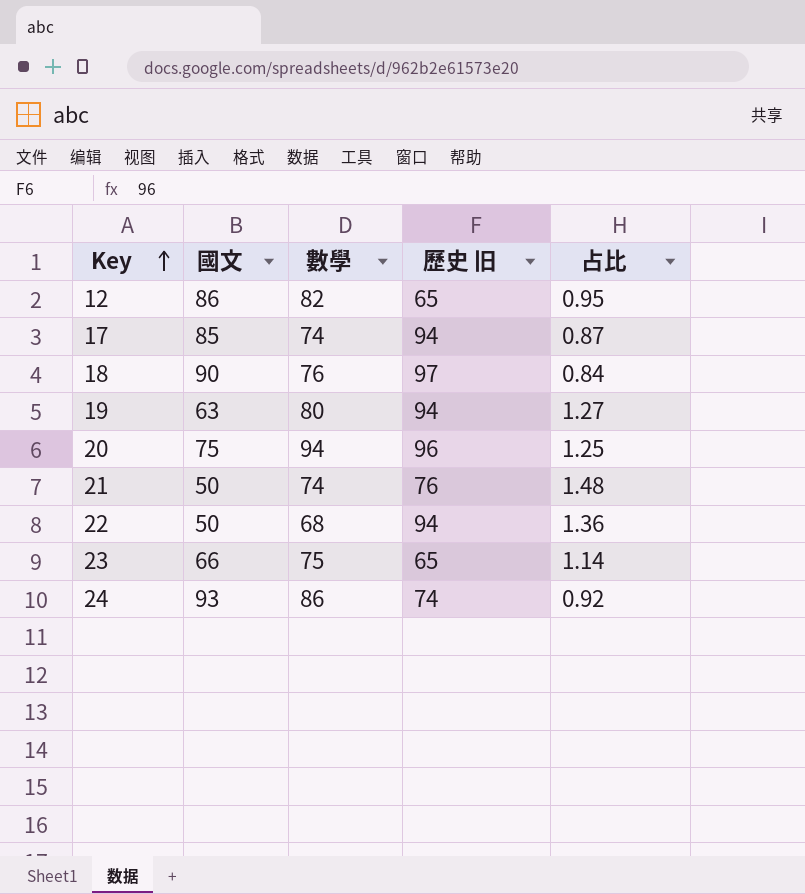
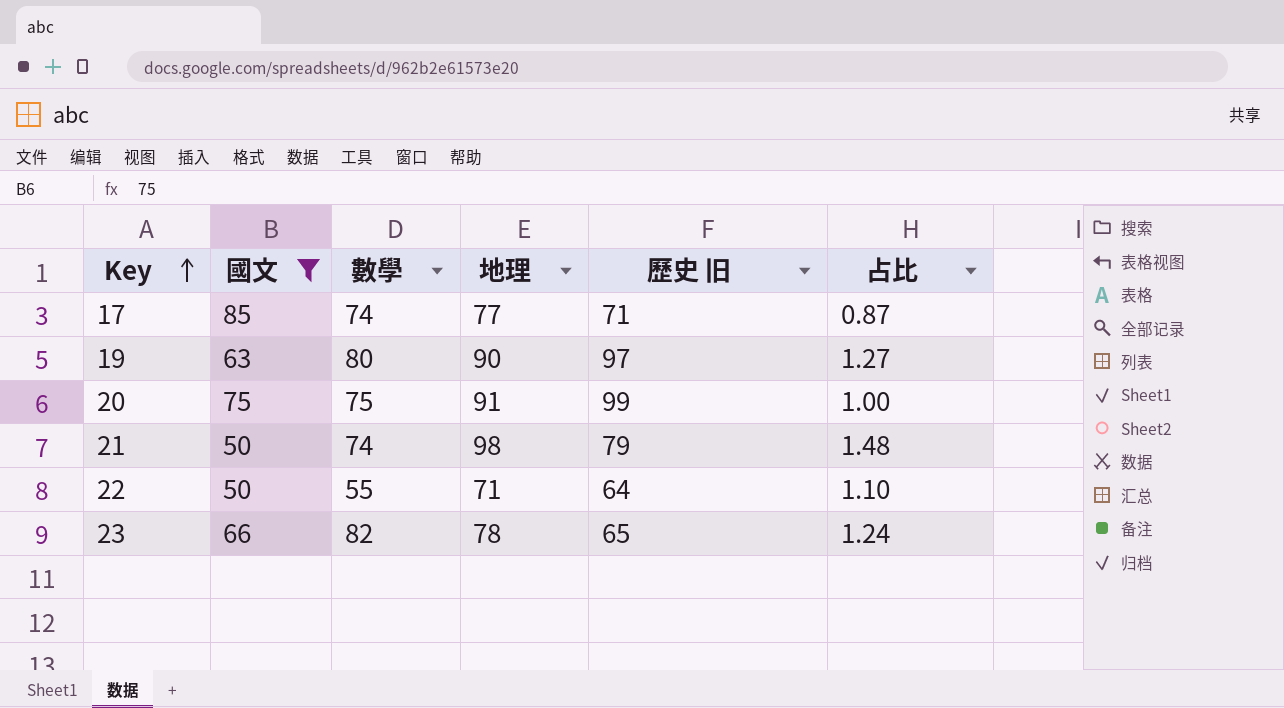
filter: none -> 國文 <= 85
column 地理 | position: none -> 4
17 | 歷史 旧: 94 -> 71
19 | 歷史 旧: 94 -> 97
20 | 數學: 94 -> 75
20 | 歷史 旧: 96 -> 99
20 | 占比: 1.25 -> 1.00
21 | 歷史 旧: 76 -> 79
22 | 數學: 68 -> 55
22 | 歷史 旧: 94 -> 64
22 | 占比: 1.36 -> 1.10
23 | 數學: 75 -> 82
23 | 占比: 1.14 -> 1.24

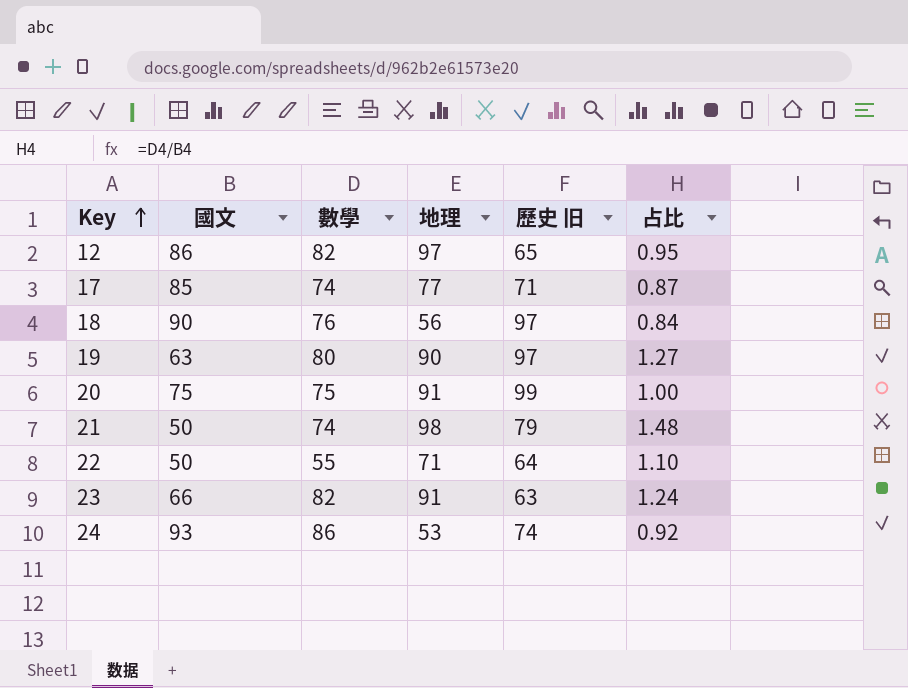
filter: 國文 <= 85 -> none
23 | 地理: 78 -> 91
23 | 歷史 旧: 65 -> 63

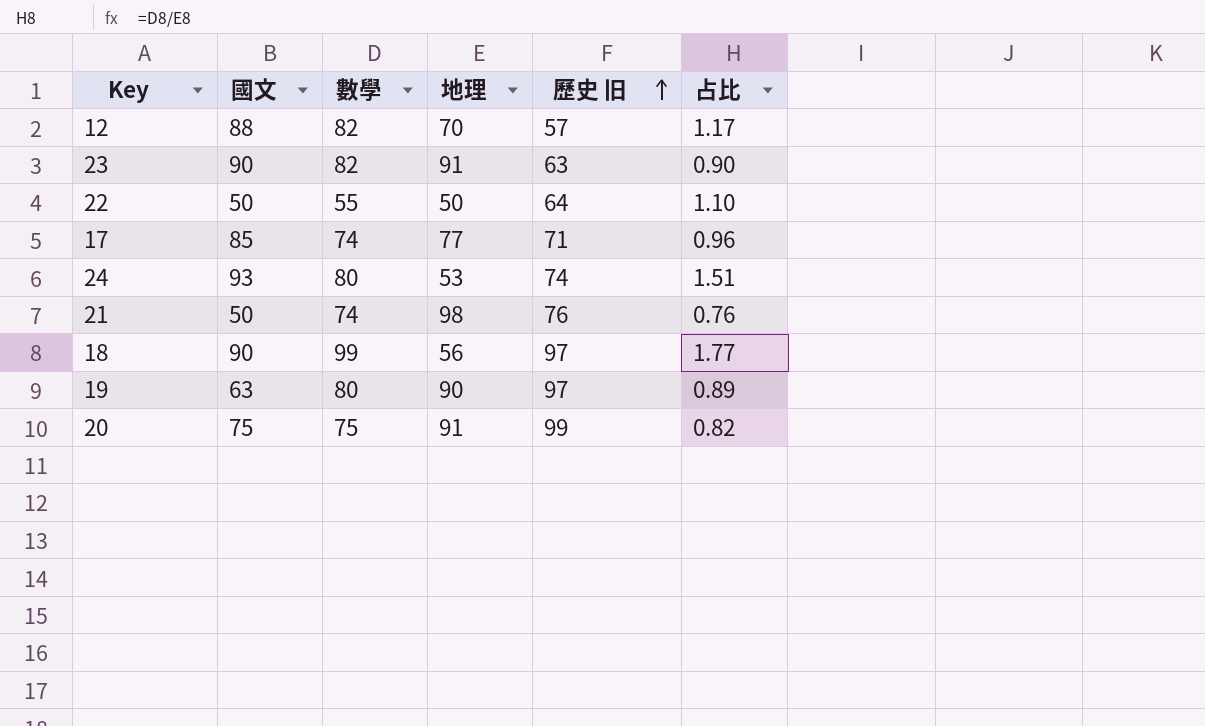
row order: Key ascending -> 歷史 旧 ascending
column 占比 | formula: [數學] / [國文] -> [數學] / [地理]
12 | 國文: 86 -> 88
12 | 地理: 97 -> 70
12 | 歷史 旧: 65 -> 57
23 | 國文: 66 -> 90
22 | 地理: 71 -> 50
24 | 數學: 86 -> 80
21 | 歷史 旧: 79 -> 76
18 | 數學: 76 -> 99

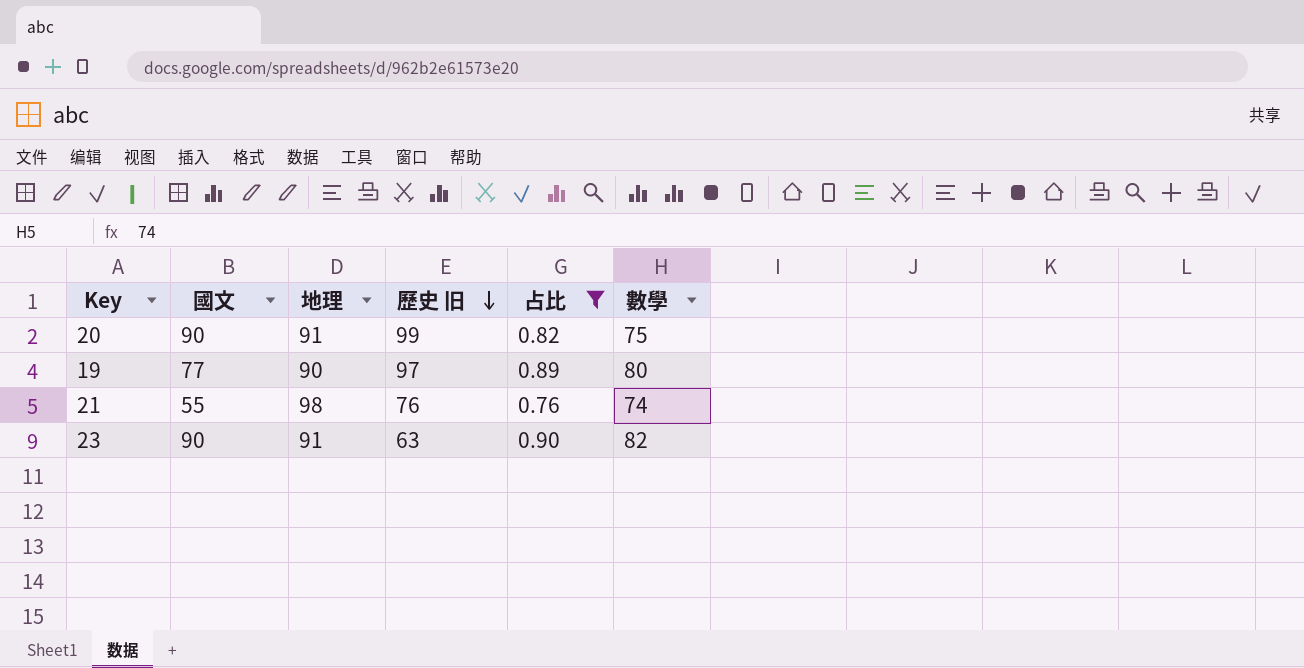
filter: none -> 占比 <= 0.90
row order: 歷史 旧 ascending -> 歷史 旧 descending
column 數學 | position: 3 -> 6
20 | 國文: 75 -> 90
19 | 國文: 63 -> 77
21 | 國文: 50 -> 55

